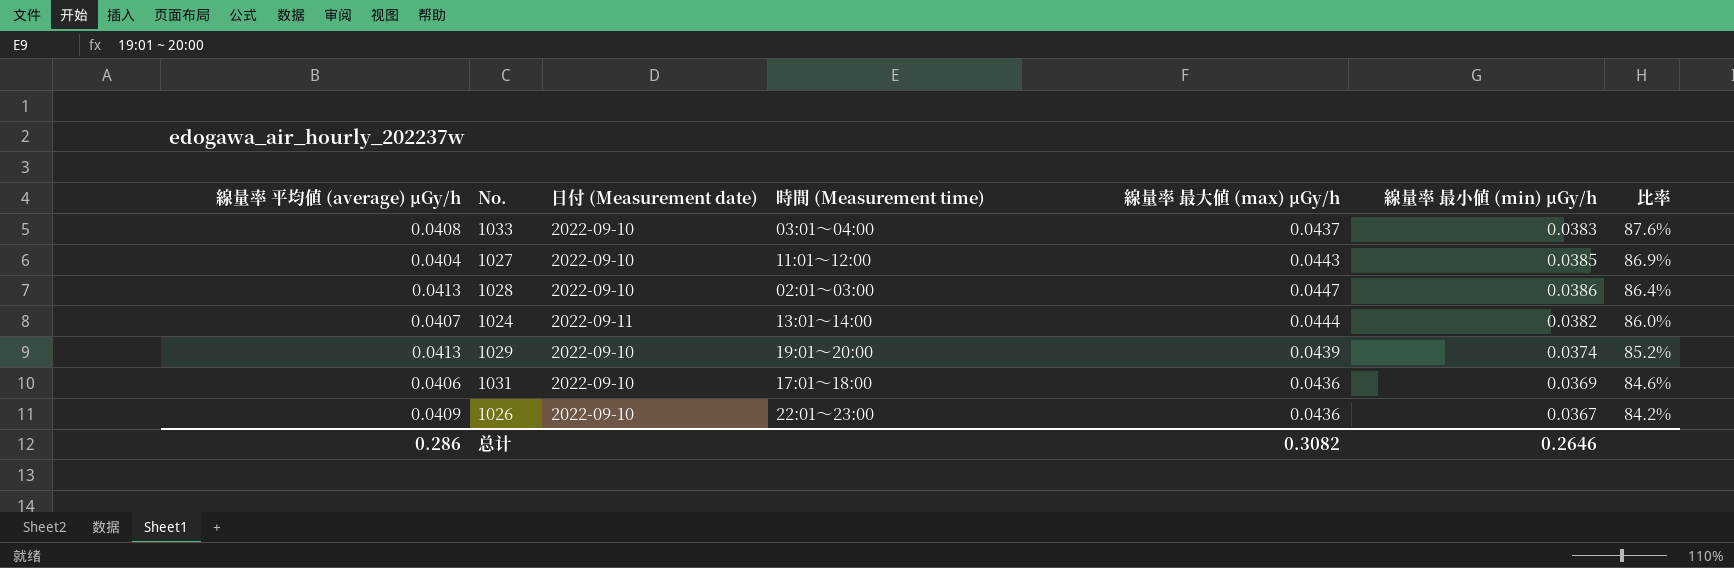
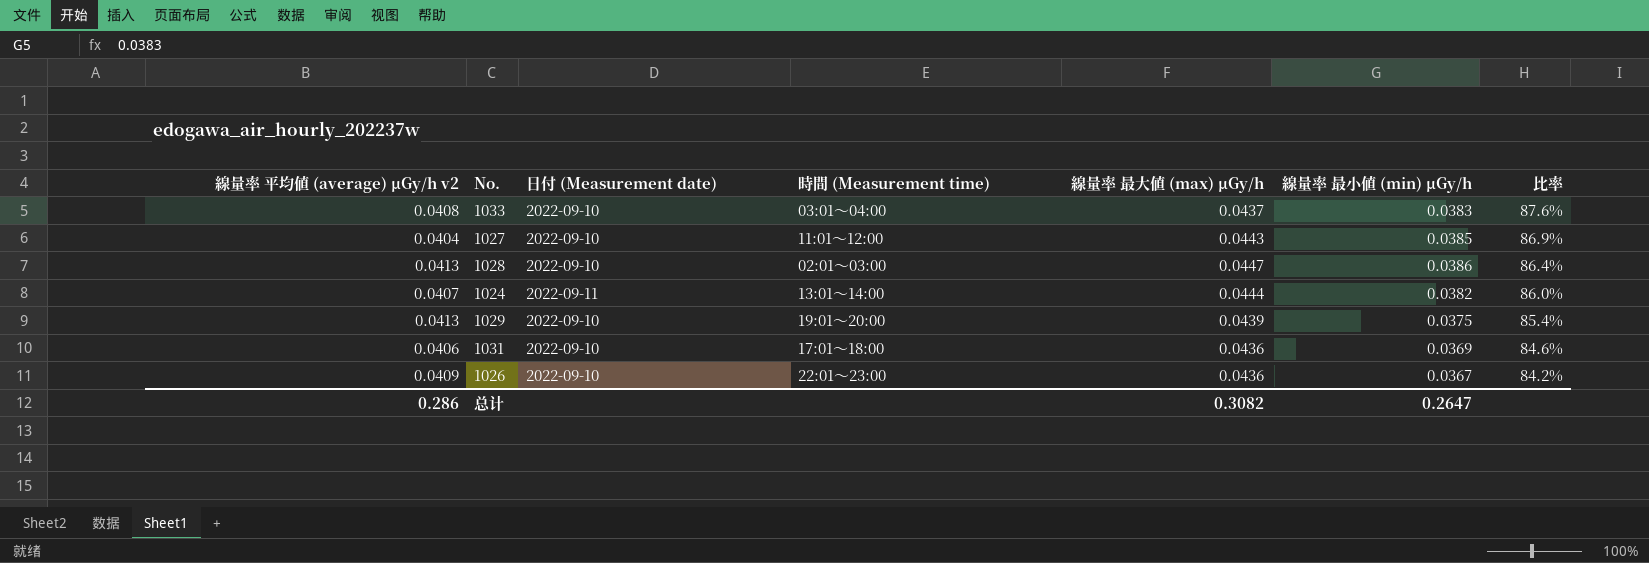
column name: 線量率 平均値 (average) μGy/h -> 線量率 平均値 (average) μGy/h v2
1029 | 線量率 最小値 (min) μGy/h: 0.0374 -> 0.0375
1029 | 比率: 85.2% -> 85.4%
总计 | 線量率 最小値 (min) μGy/h: 0.2646 -> 0.2647

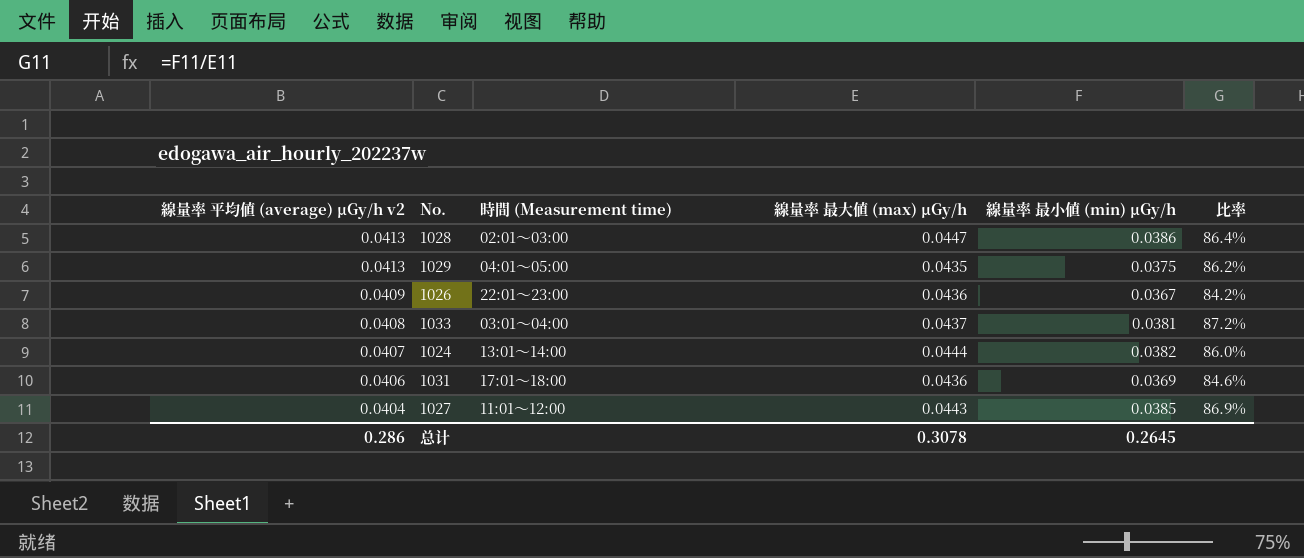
row order: 比率 descending -> 線量率 平均値 (average) μGy/h v2 descending
column 日付 (Measurement date) | position: 3 -> none
1029 | 時間 (Measurement time): 19:01～20:00 -> 04:01～05:00
1029 | 線量率 最大値 (max) μGy/h: 0.0439 -> 0.0435
1029 | 比率: 85.4% -> 86.2%
1033 | 線量率 最小値 (min) μGy/h: 0.0383 -> 0.0381
1033 | 比率: 87.6% -> 87.2%
总计 | 線量率 最大値 (max) μGy/h: 0.3082 -> 0.3078
总计 | 線量率 最小値 (min) μGy/h: 0.2647 -> 0.2645

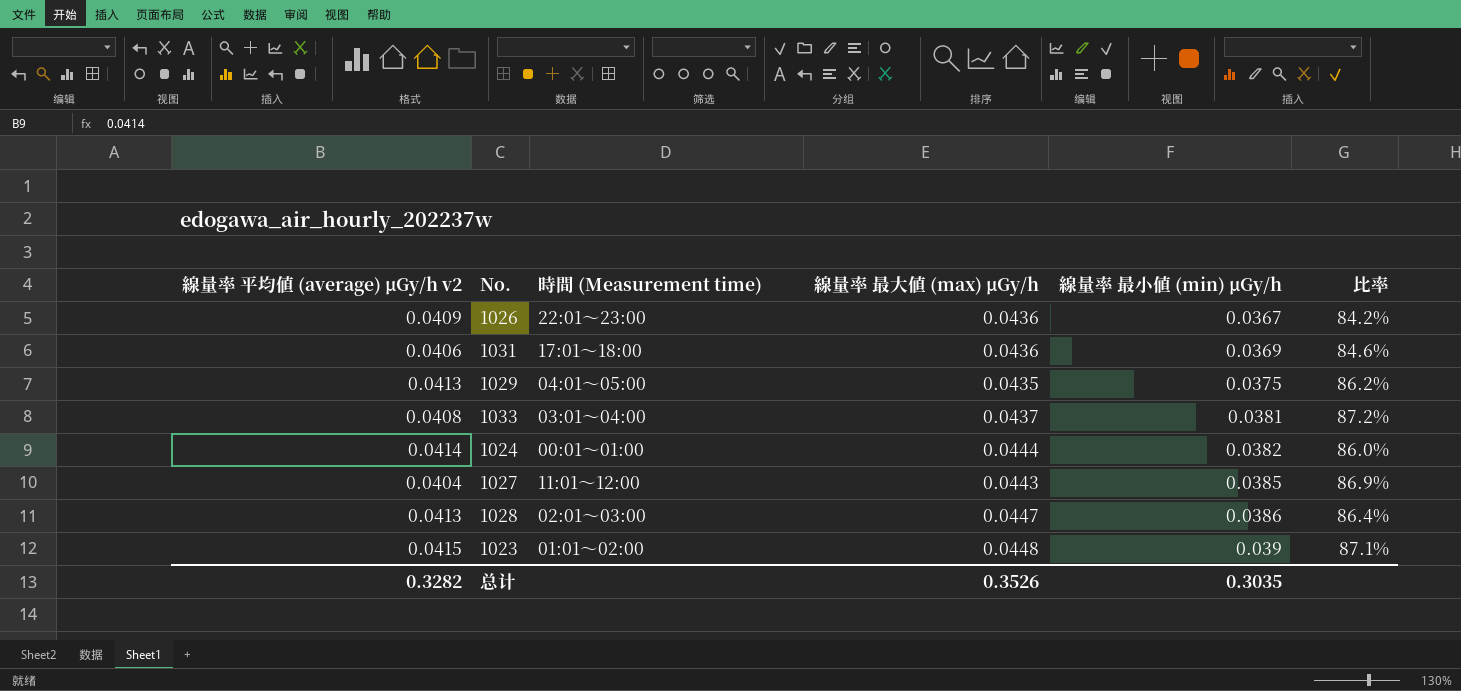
row order: 線量率 平均値 (average) μGy/h v2 descending -> 線量率 最小値 (min) μGy/h ascending
1024 | 線量率 平均値 (average) μGy/h v2: 0.0407 -> 0.0414
1024 | 時間 (Measurement time): 13:01～14:00 -> 00:01～01:00
row 1023: none -> 0.0415 | 01:01～02:00 | 0.0448 | 0.039 | 87.1%
总计 | 線量率 平均値 (average) μGy/h v2: 0.286 -> 0.3282
总计 | 線量率 最大値 (max) μGy/h: 0.3078 -> 0.3526
总计 | 線量率 最小値 (min) μGy/h: 0.2645 -> 0.3035

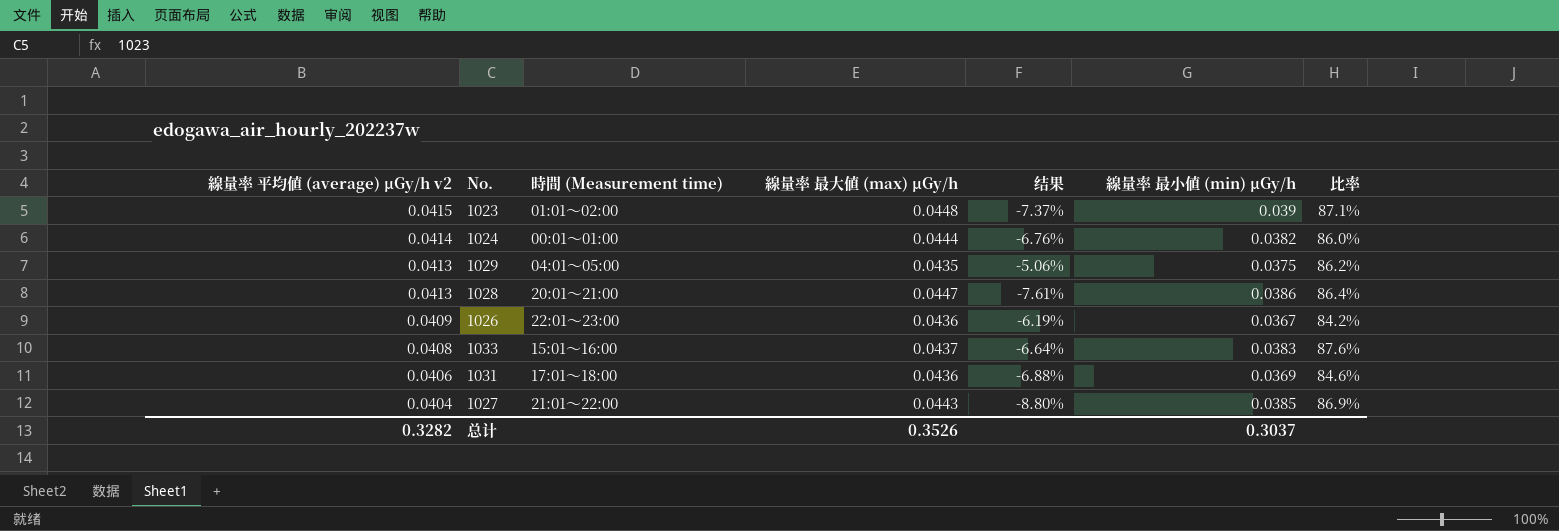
row order: 線量率 最小値 (min) μGy/h ascending -> 線量率 平均値 (average) μGy/h v2 descending
column 结果 | formula: none -> ([線量率 平均値 (average) μGy/h v2] - [線量率 最大値 (max) μGy/h]) / [線量率 最大値 (max) μGy/h]
1028 | 時間 (Measurement time): 02:01～03:00 -> 20:01～21:00
1033 | 時間 (Measurement time): 03:01～04:00 -> 15:01～16:00
1033 | 線量率 最小値 (min) μGy/h: 0.0381 -> 0.0383
1033 | 比率: 87.2% -> 87.6%
1027 | 時間 (Measurement time): 11:01～12:00 -> 21:01～22:00
总计 | 線量率 最小値 (min) μGy/h: 0.3035 -> 0.3037

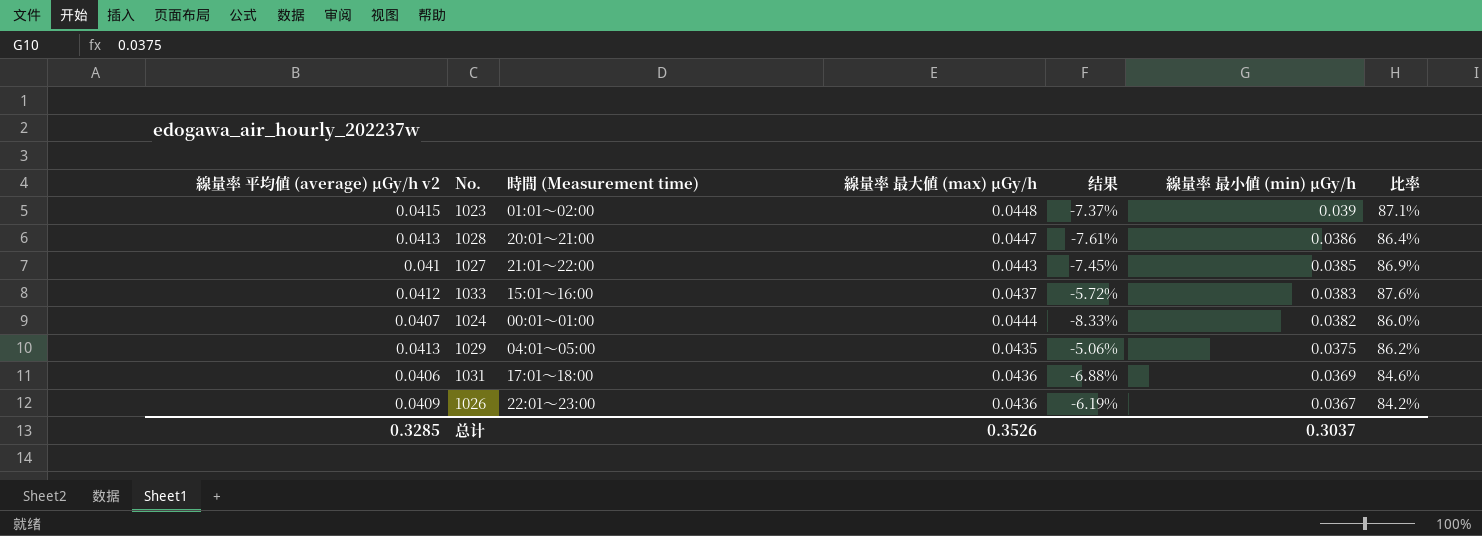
row order: 線量率 平均値 (average) μGy/h v2 descending -> 線量率 最小値 (min) μGy/h descending
1027 | 線量率 平均値 (average) μGy/h v2: 0.0404 -> 0.041
1027 | 结果: -8.80% -> -7.45%
1033 | 線量率 平均値 (average) μGy/h v2: 0.0408 -> 0.0412
1033 | 结果: -6.64% -> -5.72%
1024 | 線量率 平均値 (average) μGy/h v2: 0.0414 -> 0.0407
1024 | 结果: -6.76% -> -8.33%
总计 | 線量率 平均値 (average) μGy/h v2: 0.3282 -> 0.3285

